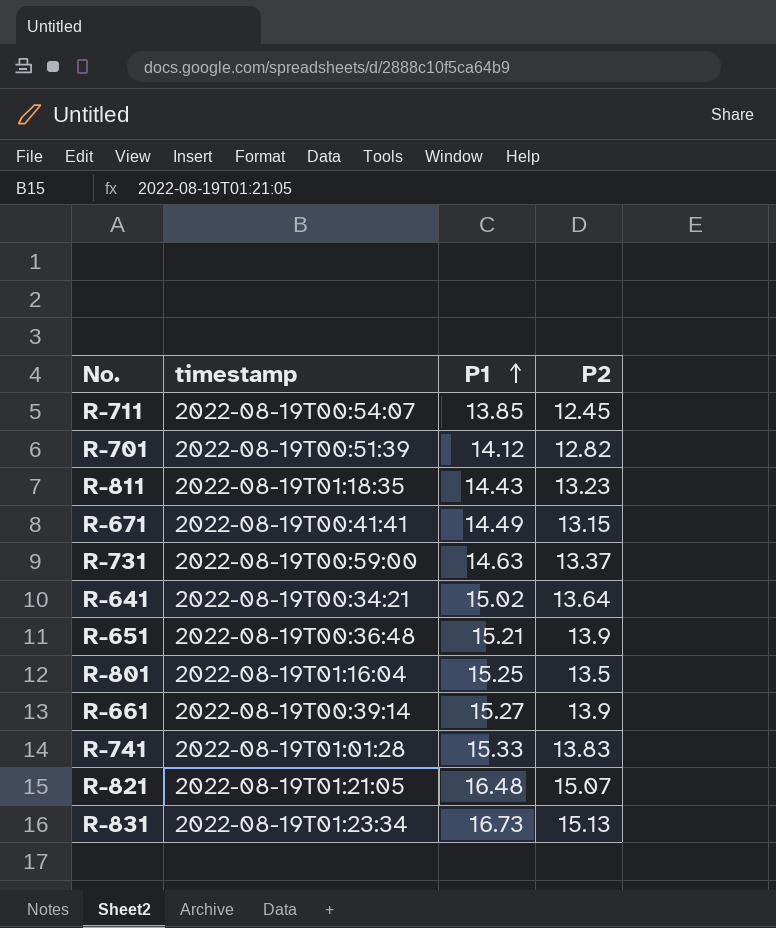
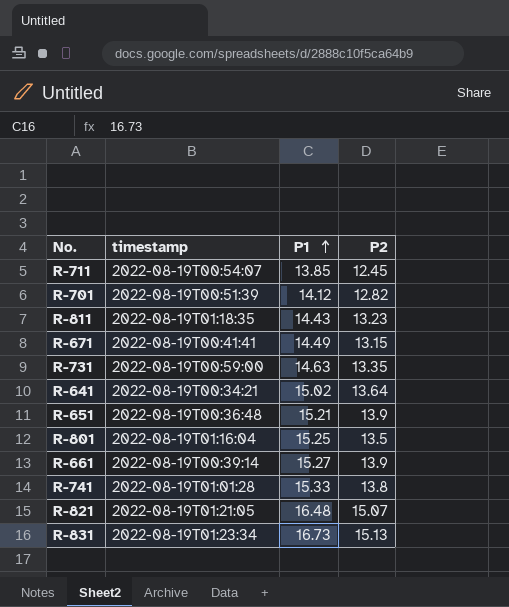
R-731 | P2: 13.37 -> 13.35
R-741 | P2: 13.83 -> 13.8

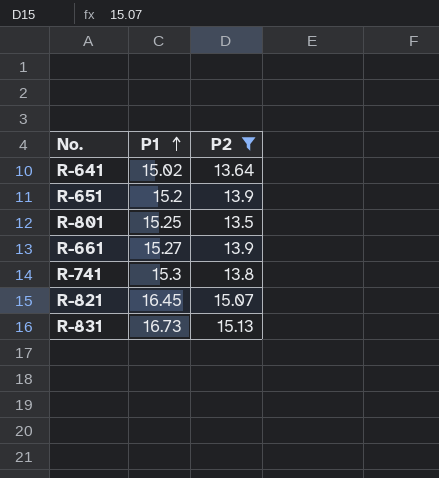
filter: none -> P2 >= 13.5
column timestamp | position: 2 -> none
R-651 | P1: 15.21 -> 15.2
R-741 | P1: 15.33 -> 15.3
R-821 | P1: 16.48 -> 16.45

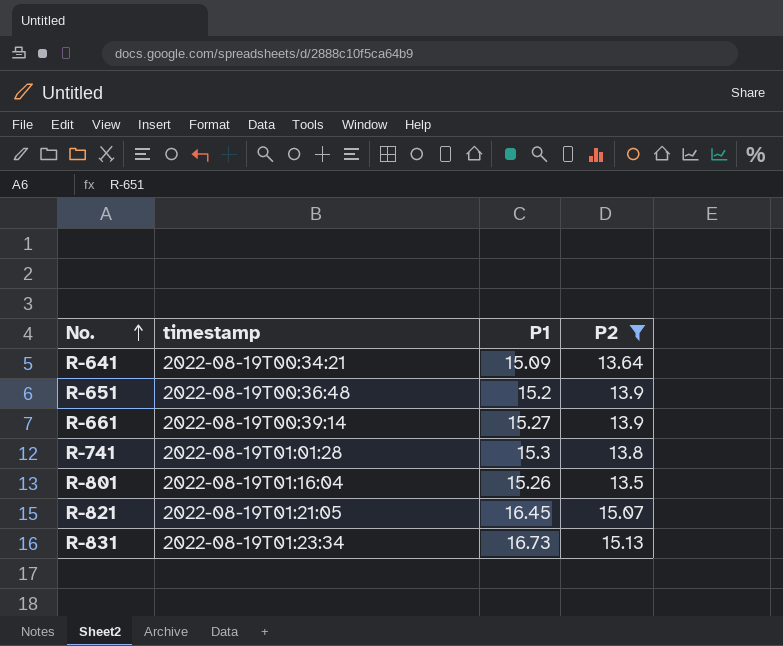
row order: P1 ascending -> No. ascending
column timestamp | position: none -> 2
R-641 | P1: 15.02 -> 15.09
R-801 | P1: 15.25 -> 15.26

